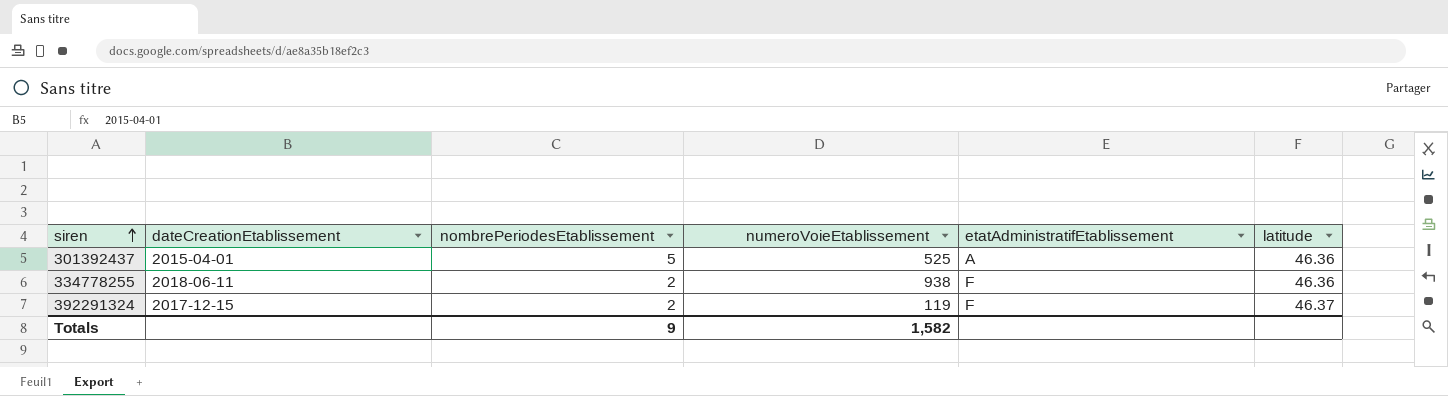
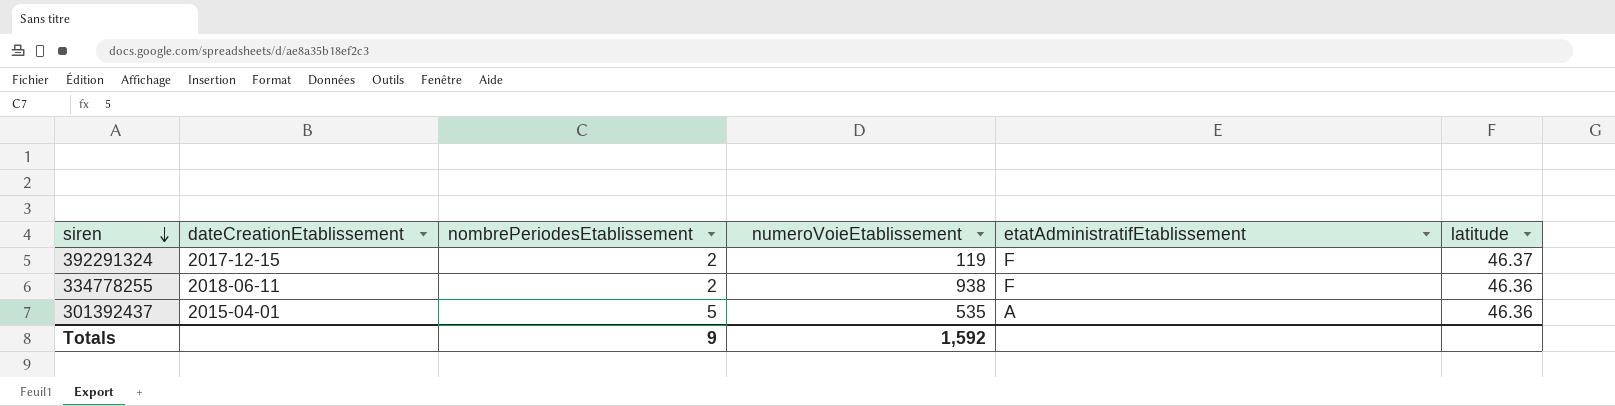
row order: siren ascending -> siren descending
301392437 | numeroVoieEtablissement: 525 -> 535
Totals | numeroVoieEtablissement: 1,582 -> 1,592

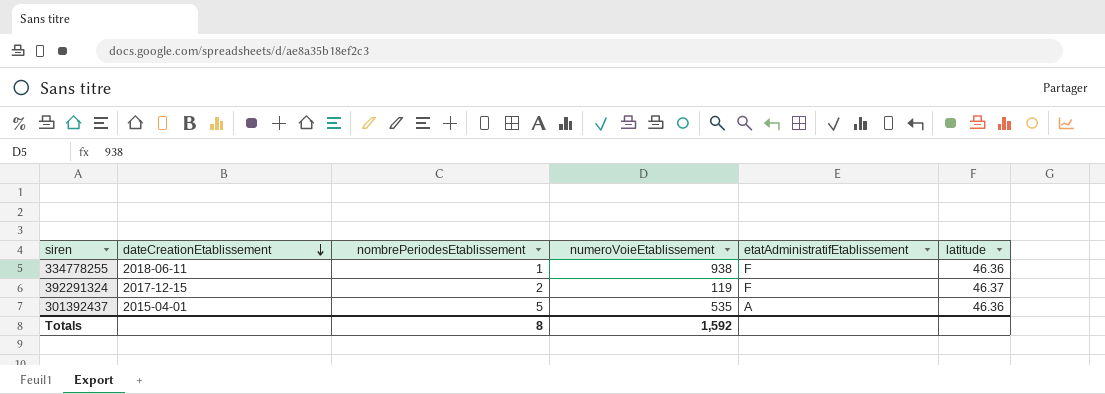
row order: siren descending -> dateCreationEtablissement descending
334778255 | nombrePeriodesEtablissement: 2 -> 1
Totals | nombrePeriodesEtablissement: 9 -> 8

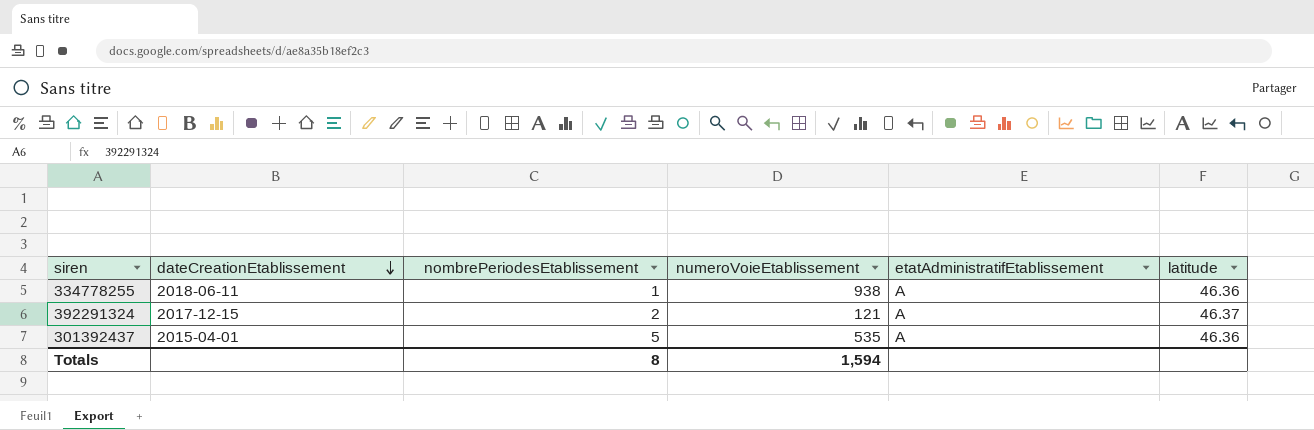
334778255 | etatAdministratifEtablissement: F -> A
392291324 | numeroVoieEtablissement: 119 -> 121
392291324 | etatAdministratifEtablissement: F -> A
Totals | numeroVoieEtablissement: 1,592 -> 1,594

